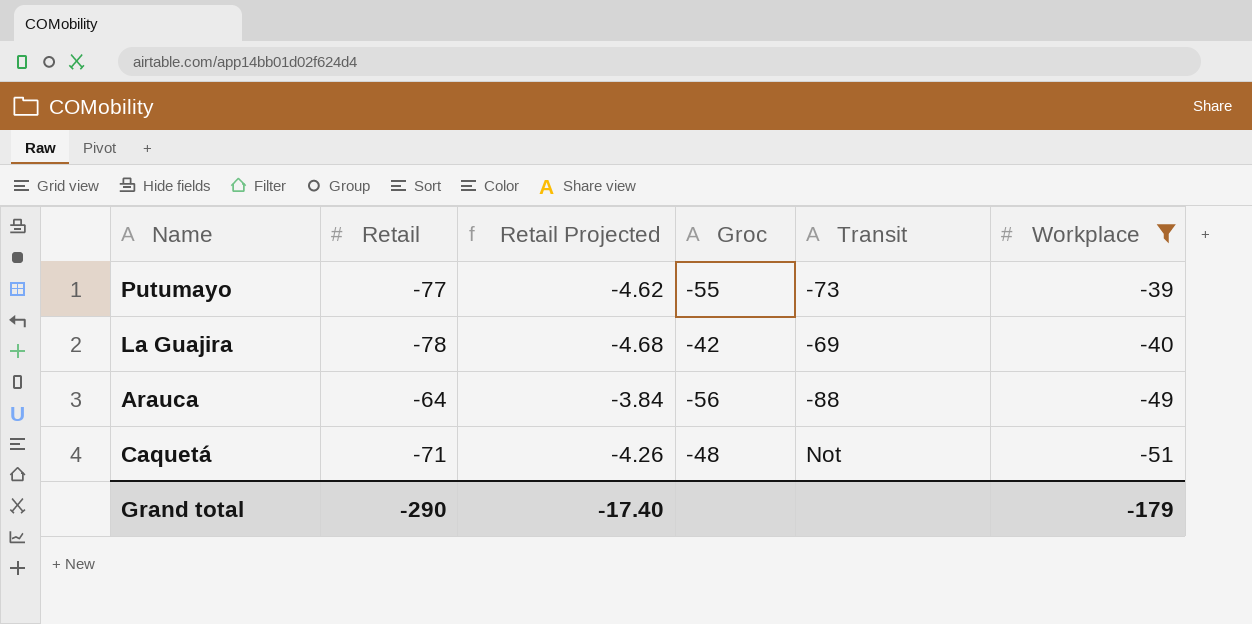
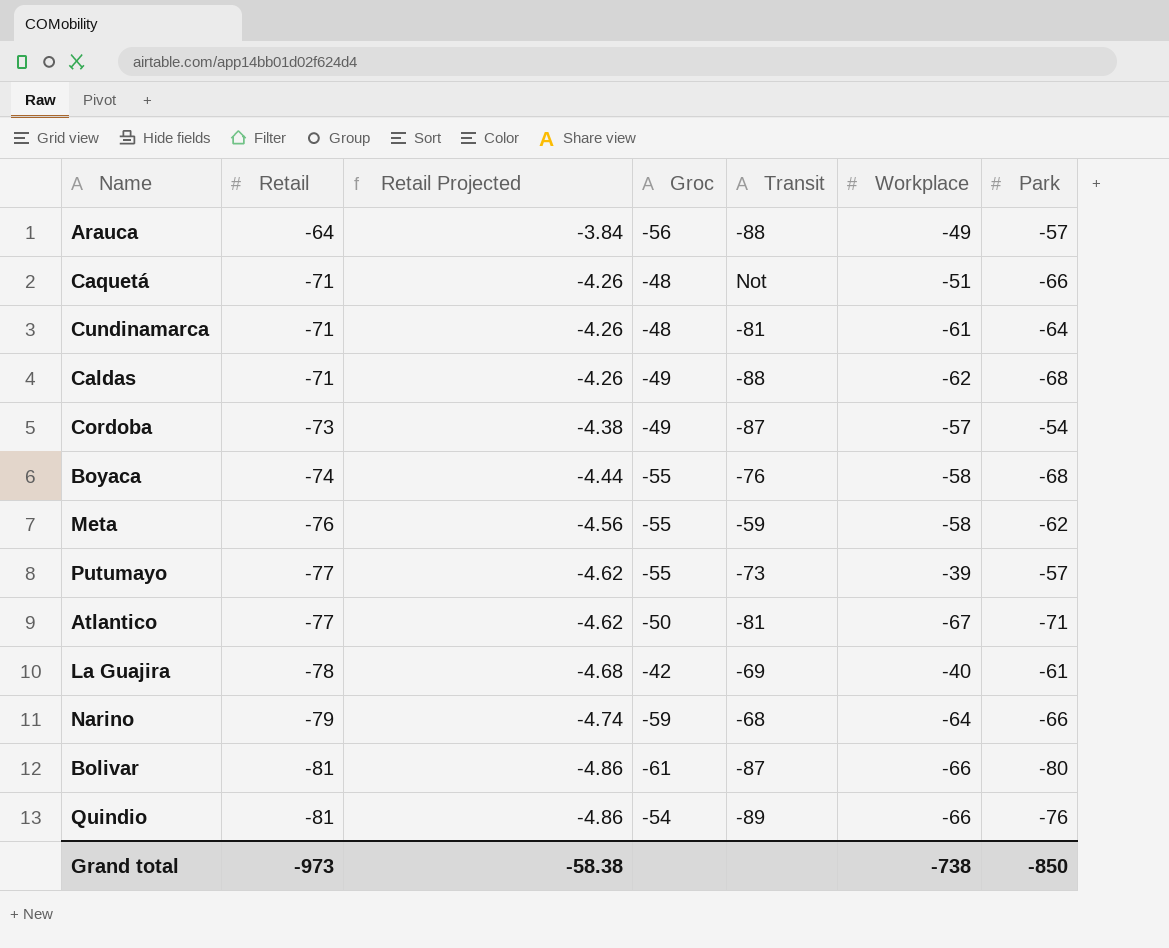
filter: Workplace >= -51 -> none
row order: Workplace descending -> Retail descending
column Park | position: none -> 7
Grand total | Retail: -290 -> -973
Grand total | Retail Projected: -17.40 -> -58.38
Grand total | Workplace: -179 -> -738

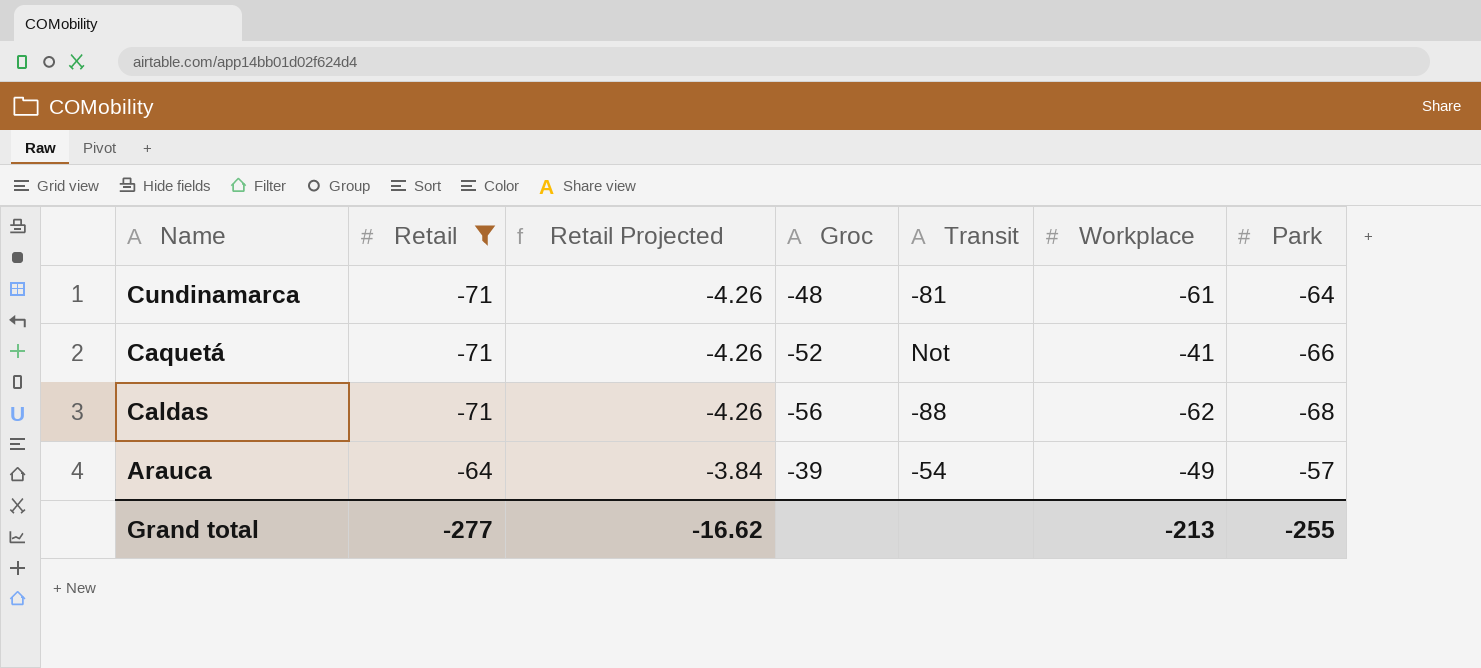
filter: none -> Retail >= -71
row order: Retail descending -> Name descending
Caquetá | Groc: -48 -> -52
Caquetá | Workplace: -51 -> -41
Caldas | Groc: -49 -> -56
Arauca | Groc: -56 -> -39
Arauca | Transit: -88 -> -54
Grand total | Retail: -973 -> -277
Grand total | Retail Projected: -58.38 -> -16.62
Grand total | Workplace: -738 -> -213
Grand total | Park: -850 -> -255

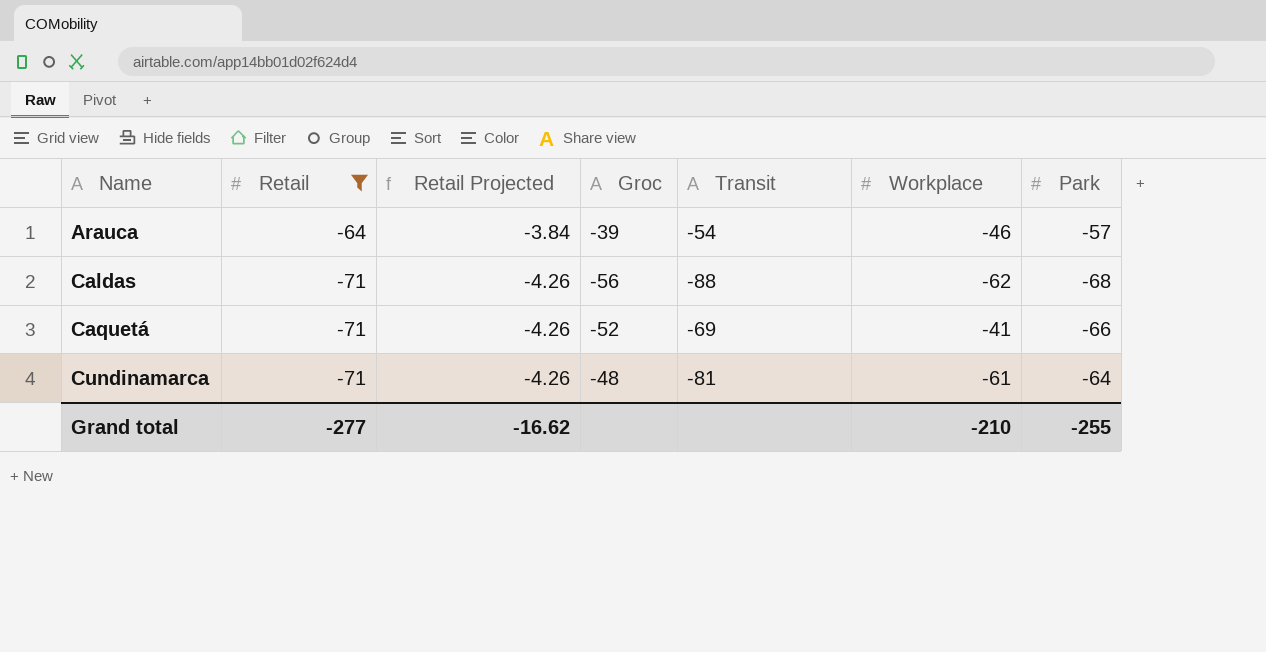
row order: Name descending -> Name ascending
Arauca | Workplace: -49 -> -46
Caquetá | Transit: Not -> -69
Grand total | Workplace: -213 -> -210

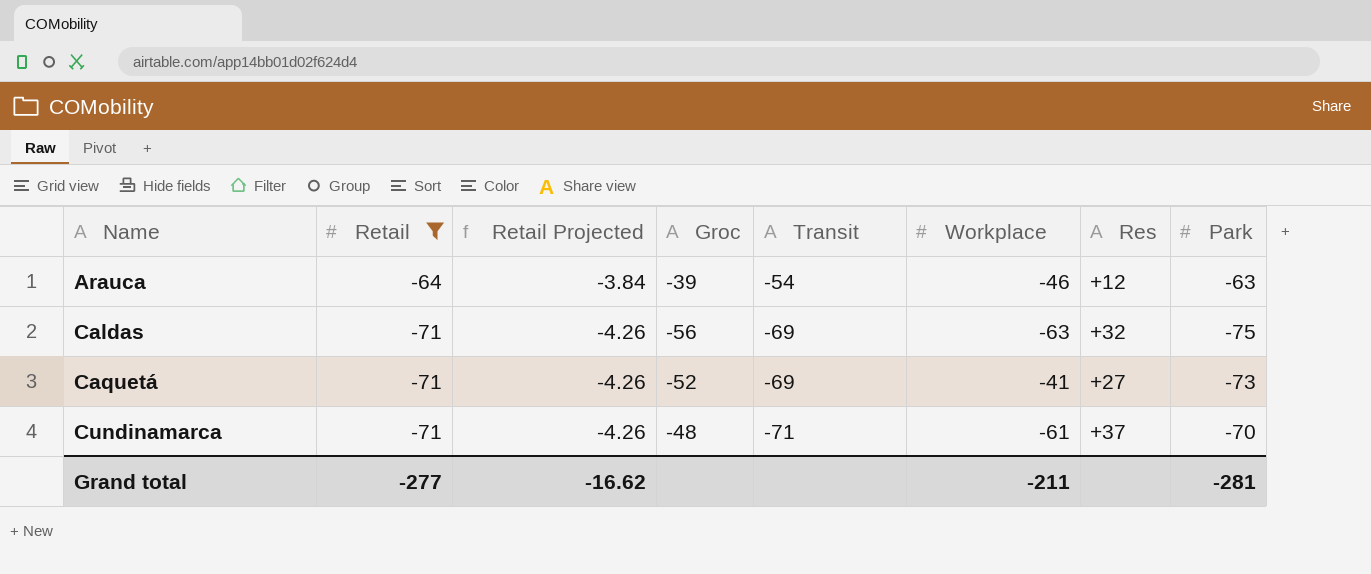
column Res | position: none -> 7
Arauca | Park: -57 -> -63
Caldas | Transit: -88 -> -69
Caldas | Workplace: -62 -> -63
Caldas | Park: -68 -> -75
Caquetá | Park: -66 -> -73
Cundinamarca | Transit: -81 -> -71
Cundinamarca | Park: -64 -> -70
Grand total | Workplace: -210 -> -211
Grand total | Park: -255 -> -281

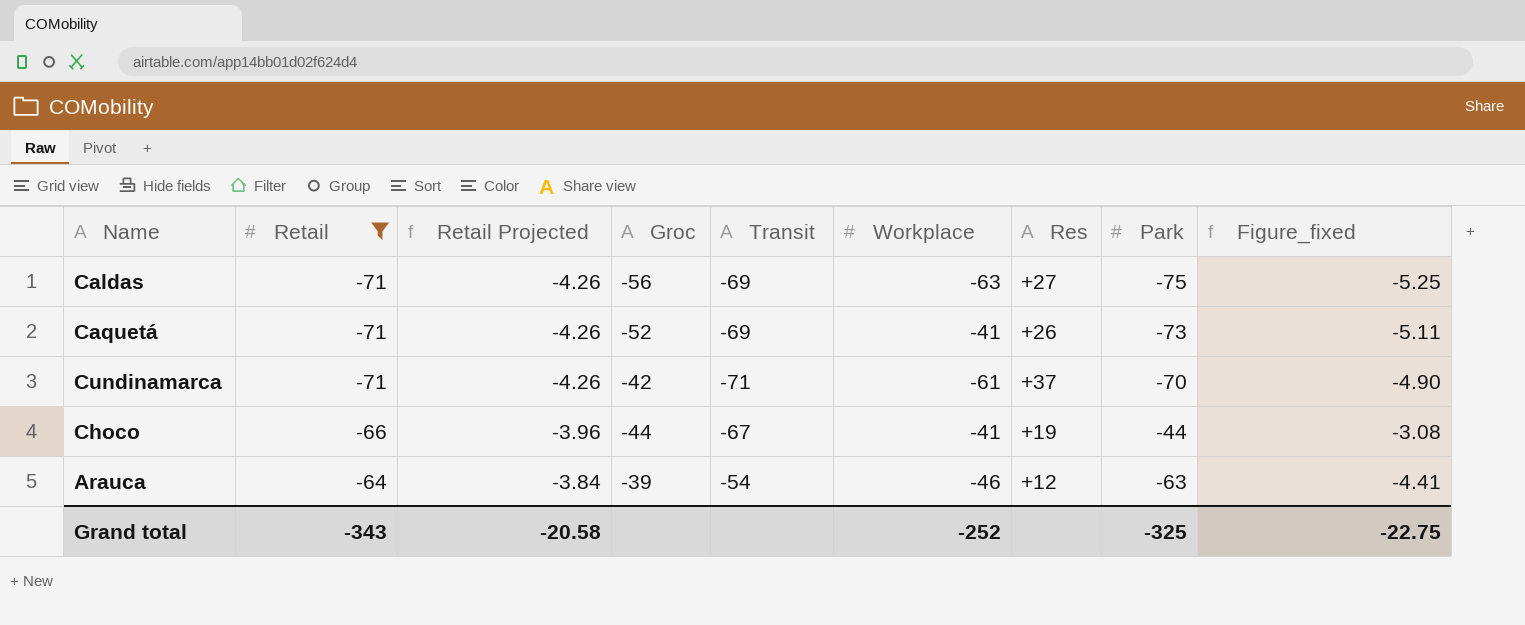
row order: Name ascending -> Retail ascending
column Figure_fixed | formula: none -> [Park] * 0.07
Caldas | Res: +32 -> +27
Caquetá | Res: +27 -> +26
Cundinamarca | Groc: -48 -> -42
row Choco: none -> -66 | -3.96 | -44 | -67 | -41 | +19 | -44 | -3.08
Grand total | Retail: -277 -> -343
Grand total | Retail Projected: -16.62 -> -20.58
Grand total | Workplace: -211 -> -252
Grand total | Park: -281 -> -325

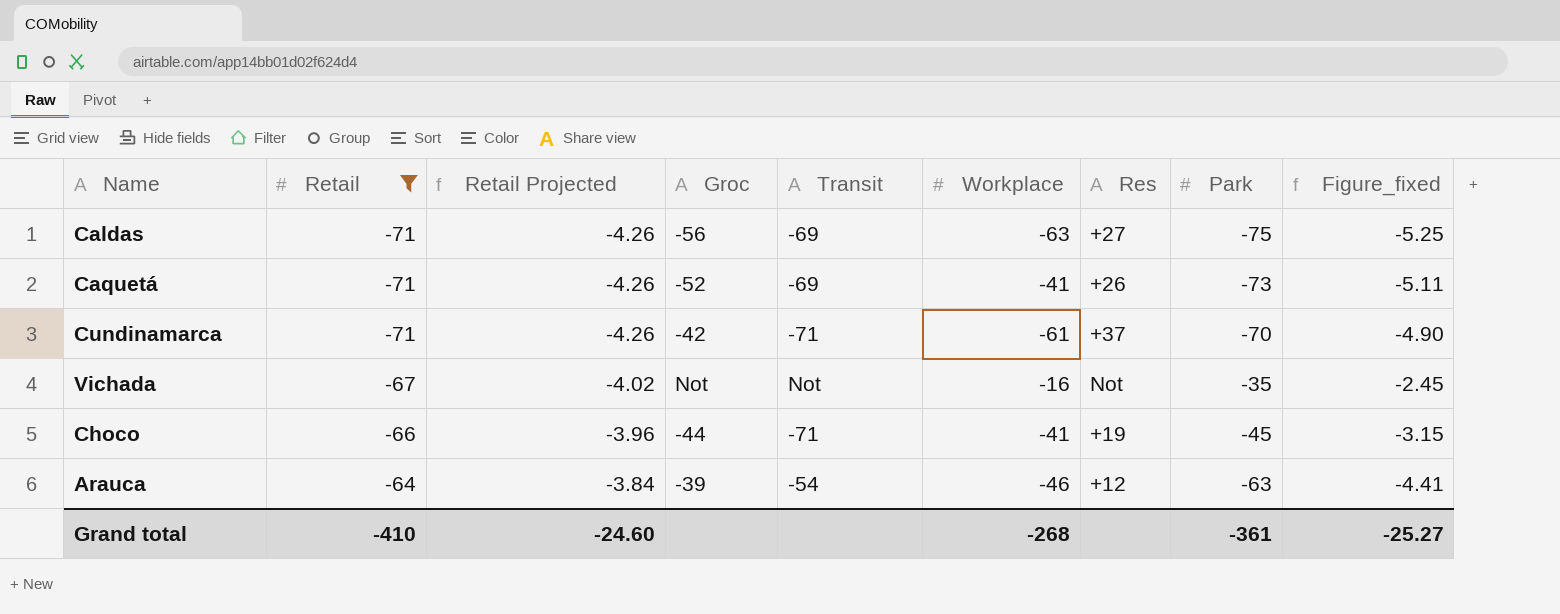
row Vichada: none -> -67 | -4.02 | Not | Not | -16 | Not | -35 | -2.45
Choco | Transit: -67 -> -71
Choco | Park: -44 -> -45
Choco | Figure_fixed: -3.08 -> -3.15
Grand total | Retail: -343 -> -410
Grand total | Retail Projected: -20.58 -> -24.60
Grand total | Workplace: -252 -> -268
Grand total | Park: -325 -> -361
Grand total | Figure_fixed: -22.75 -> -25.27

